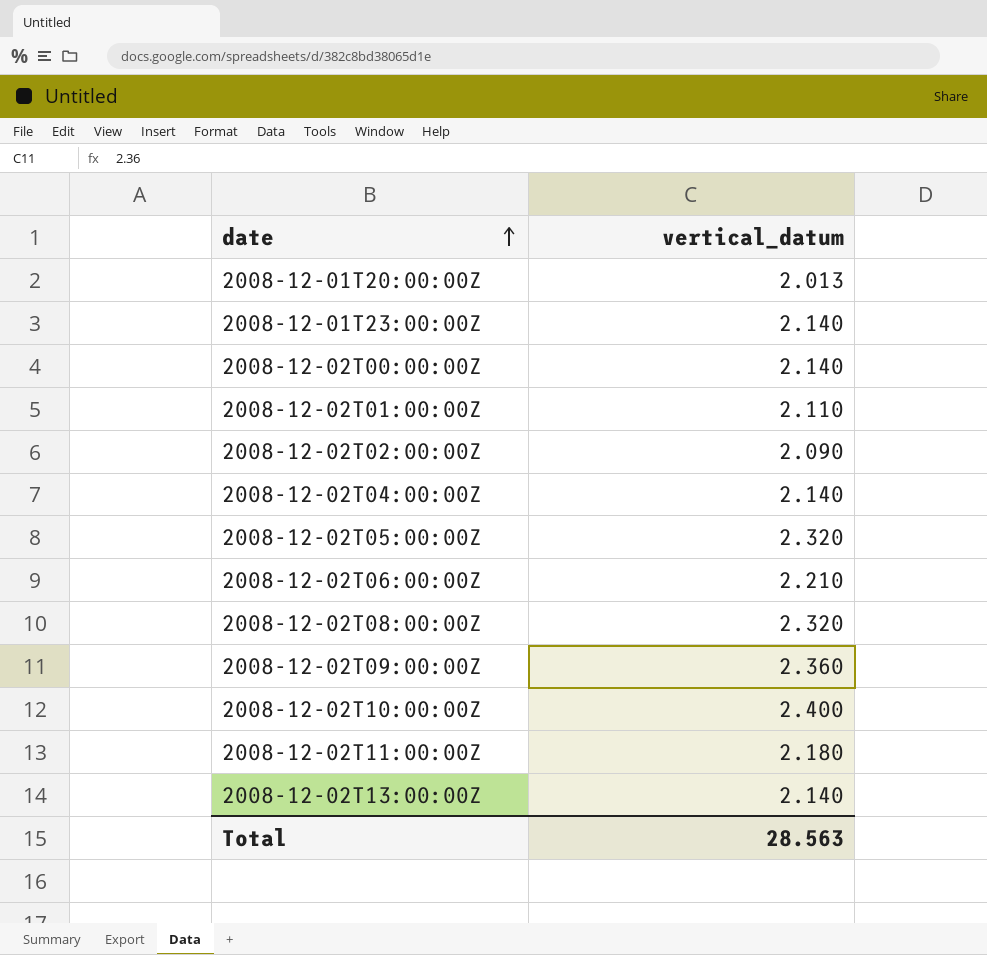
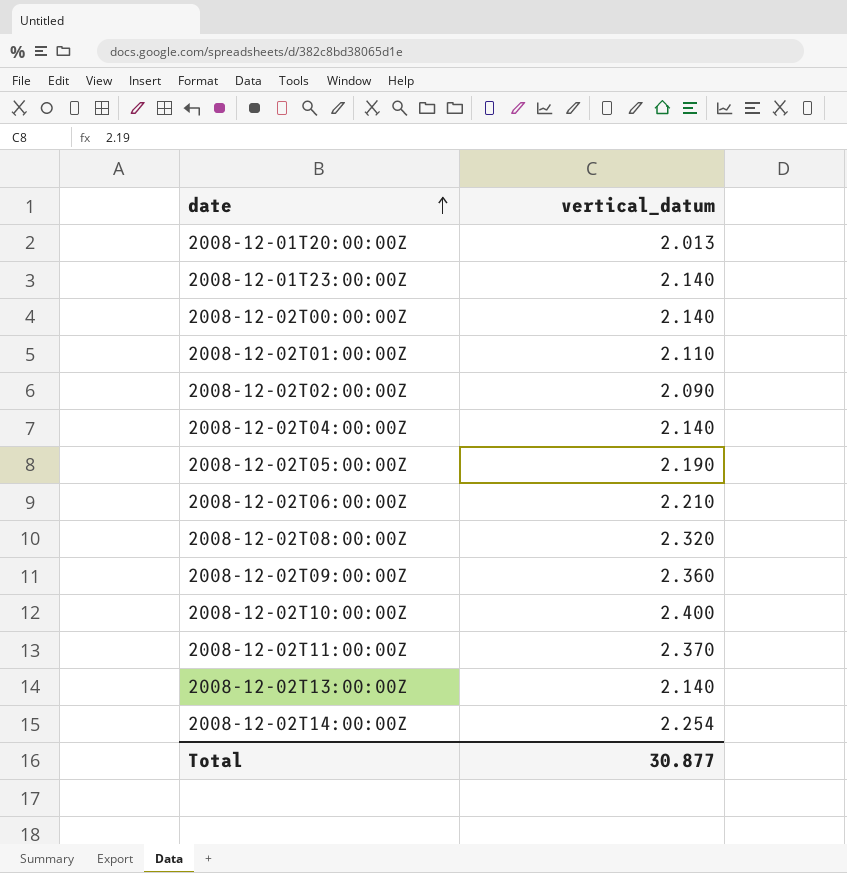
2008-12-02T05:00:00Z | vertical_datum: 2.320 -> 2.190
2008-12-02T11:00:00Z | vertical_datum: 2.180 -> 2.370
row 2008-12-02T14:00:00Z: none -> 2.254
Total | vertical_datum: 28.563 -> 30.877

